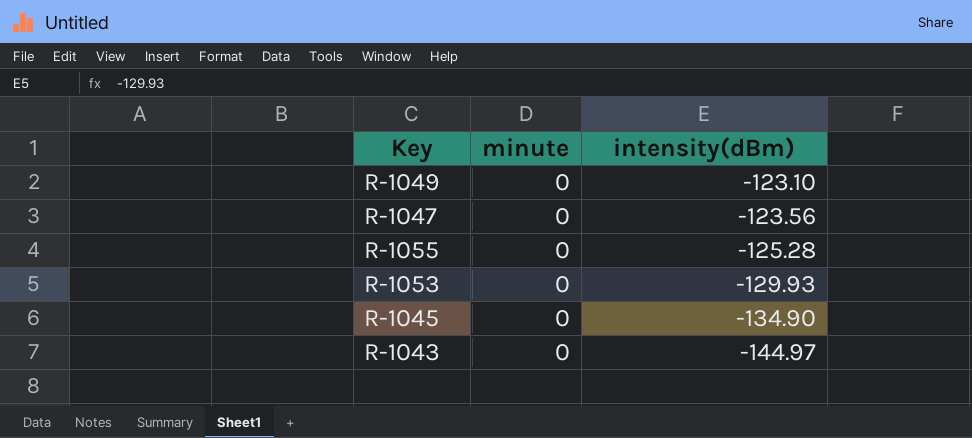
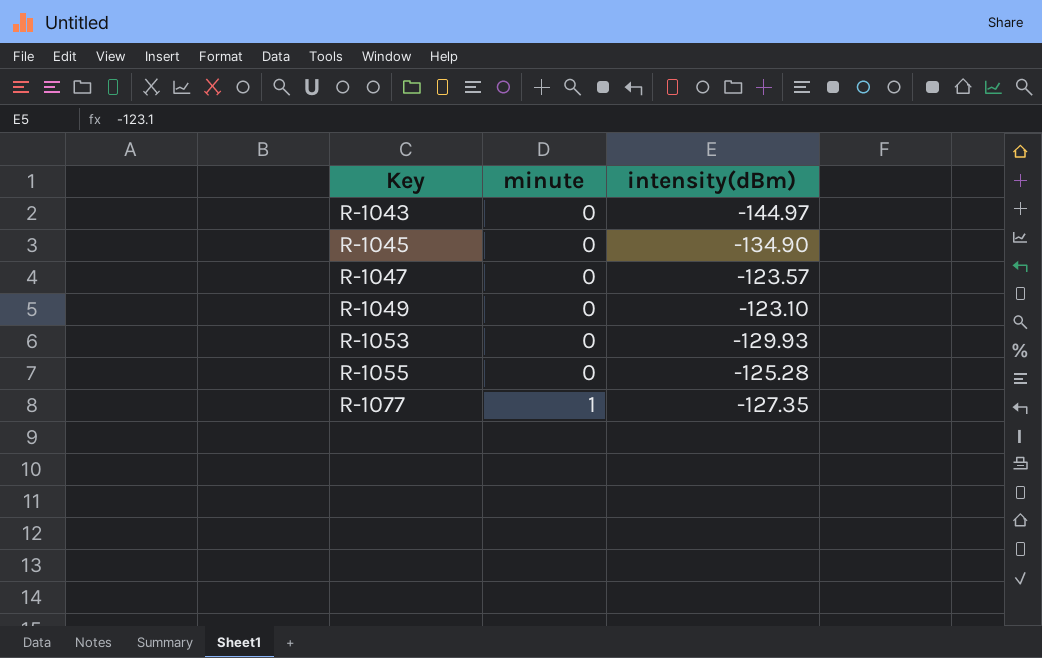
row order: intensity(dBm) descending -> Key ascending
R-1047 | intensity(dBm): -123.56 -> -123.57
row R-1077: none -> 1 | -127.35

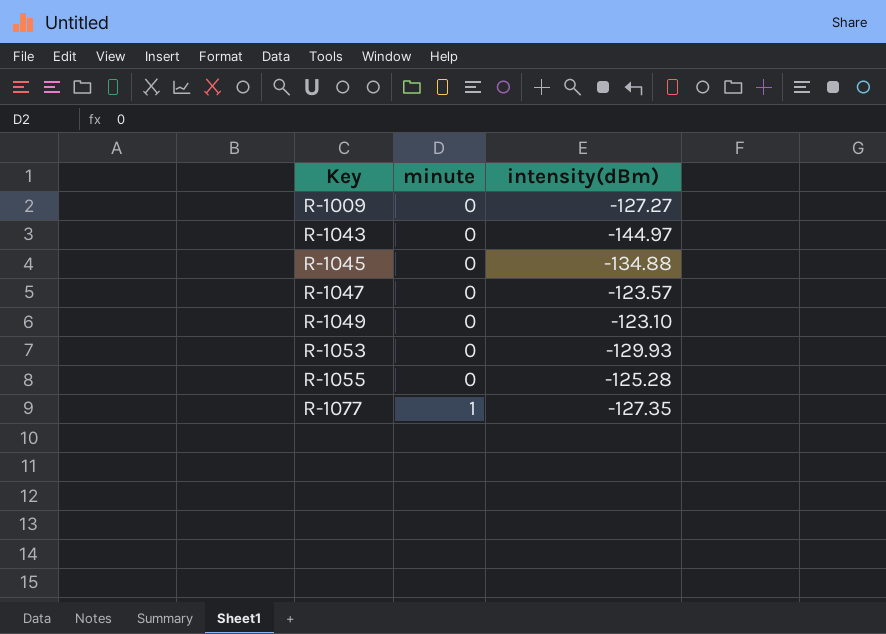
row R-1009: none -> 0 | -127.27
R-1045 | intensity(dBm): -134.90 -> -134.88

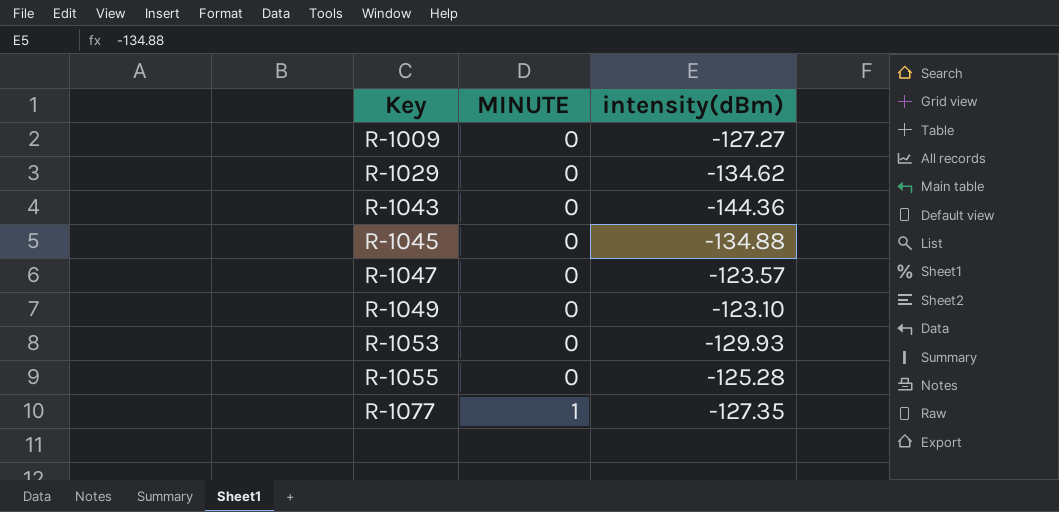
column name: minute -> MINUTE
row R-1029: none -> 0 | -134.62
R-1043 | intensity(dBm): -144.97 -> -144.36

